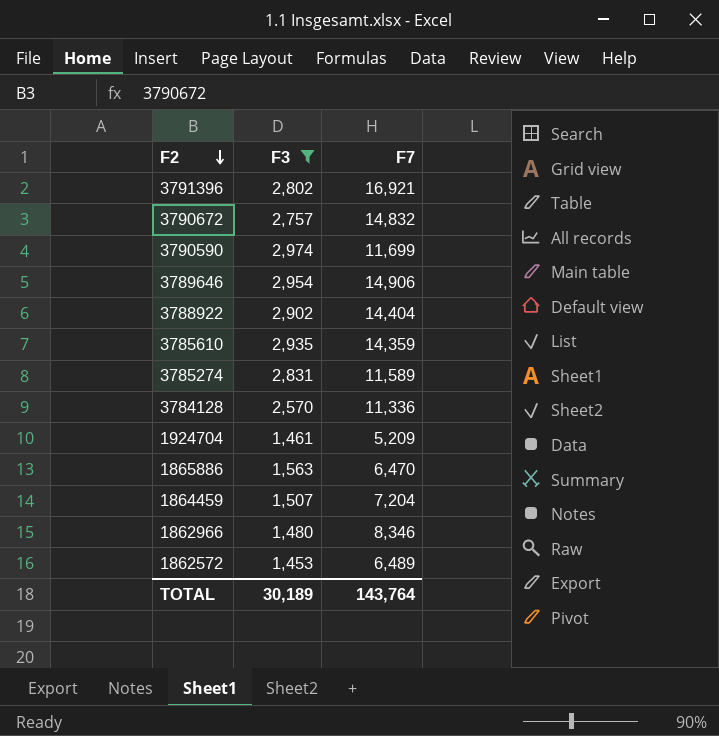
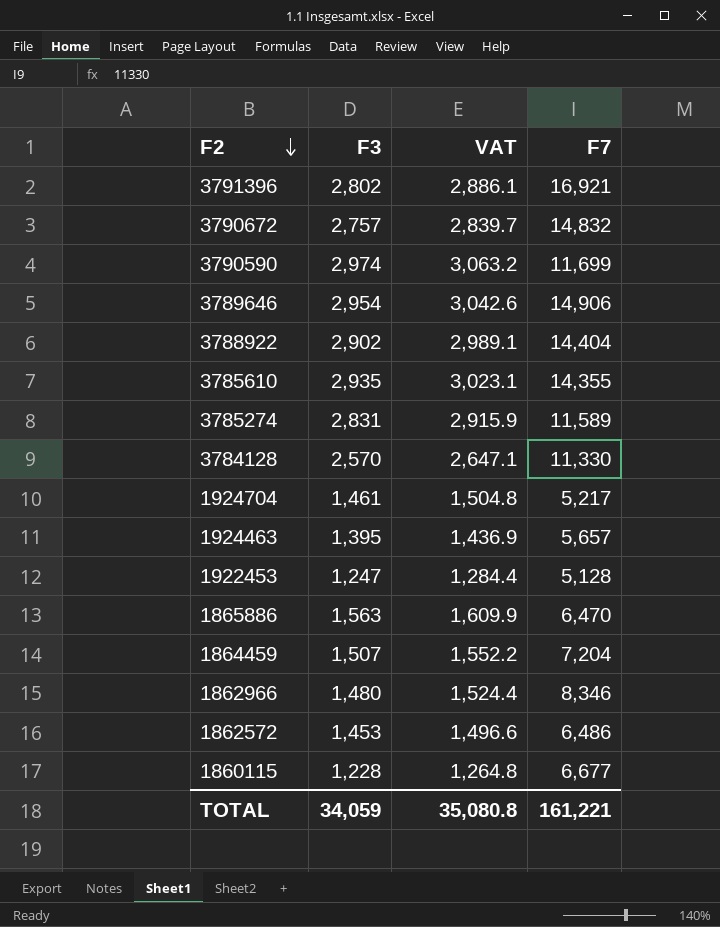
filter: F3 >= 1,453 -> none
column VAT | formula: none -> [F3] * 1.03
3785610 | F7: 14,359 -> 14,355
3784128 | F7: 11,336 -> 11,330
1924704 | F7: 5,209 -> 5,217
1862572 | F7: 6,489 -> 6,486
TOTAL | F3: 30,189 -> 34,059
TOTAL | F7: 143,764 -> 161,221

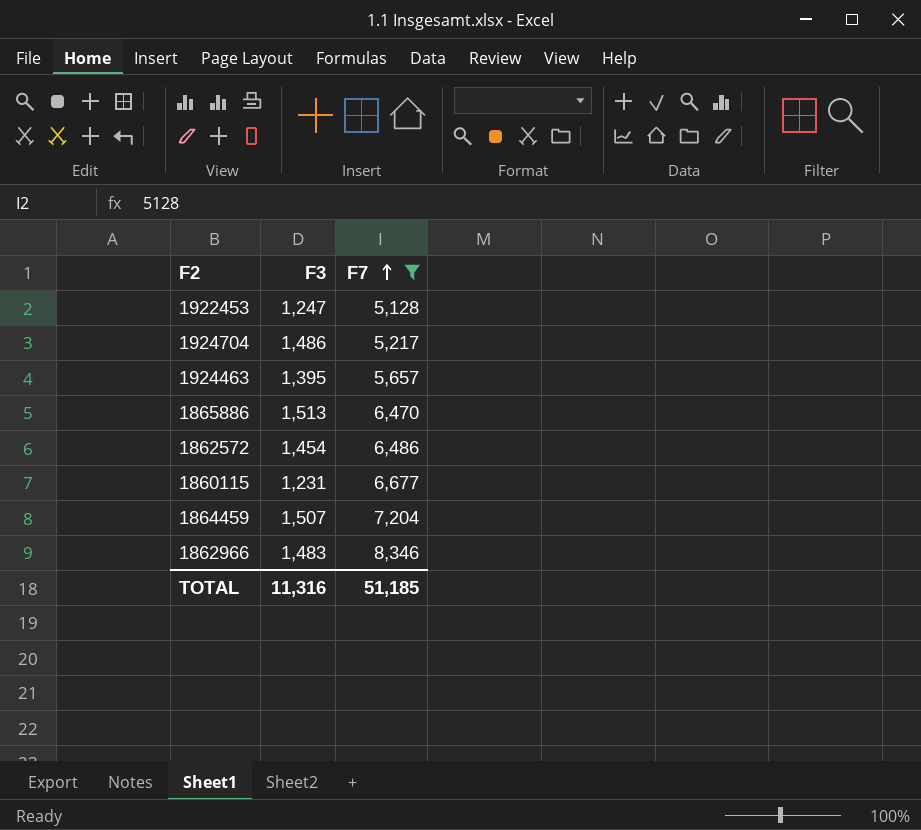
filter: none -> F7 <= 8,346
row order: F2 descending -> F7 ascending
column VAT | formula: [F3] * 1.03 -> none
1924704 | F3: 1,461 -> 1,486
1865886 | F3: 1,563 -> 1,513
1862572 | F3: 1,453 -> 1,454
1860115 | F3: 1,228 -> 1,231
1862966 | F3: 1,480 -> 1,483
TOTAL | F3: 34,059 -> 11,316
TOTAL | F7: 161,221 -> 51,185

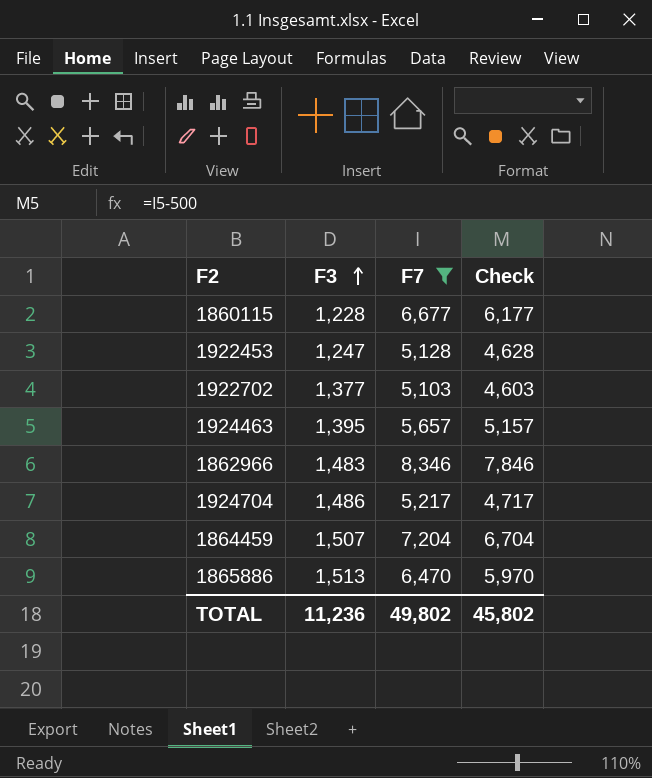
row order: F7 ascending -> F3 ascending
column Check | formula: none -> [F7] - 500
row 1862572: 1,454 | 6,486 -> none
1860115 | F3: 1,231 -> 1,228
row 1922702: none -> 1,377 | 5,103 | 4,603
TOTAL | F3: 11,316 -> 11,236
TOTAL | F7: 51,185 -> 49,802

